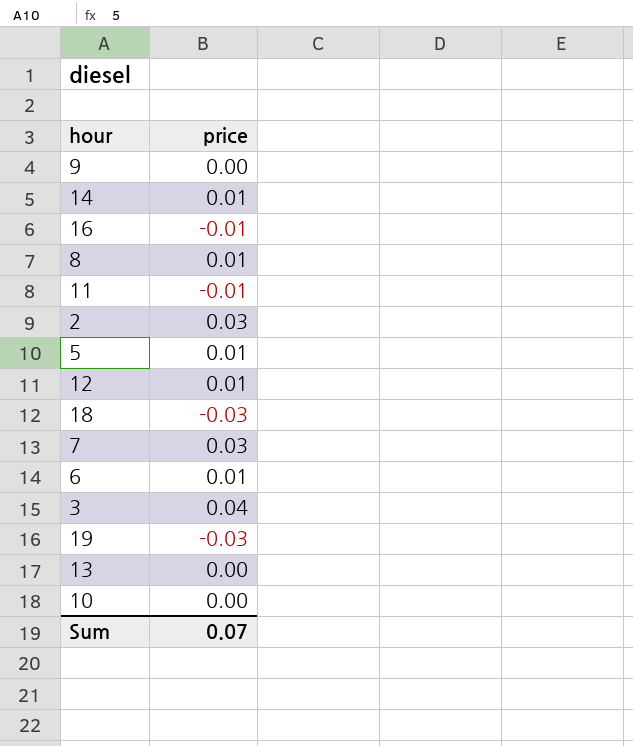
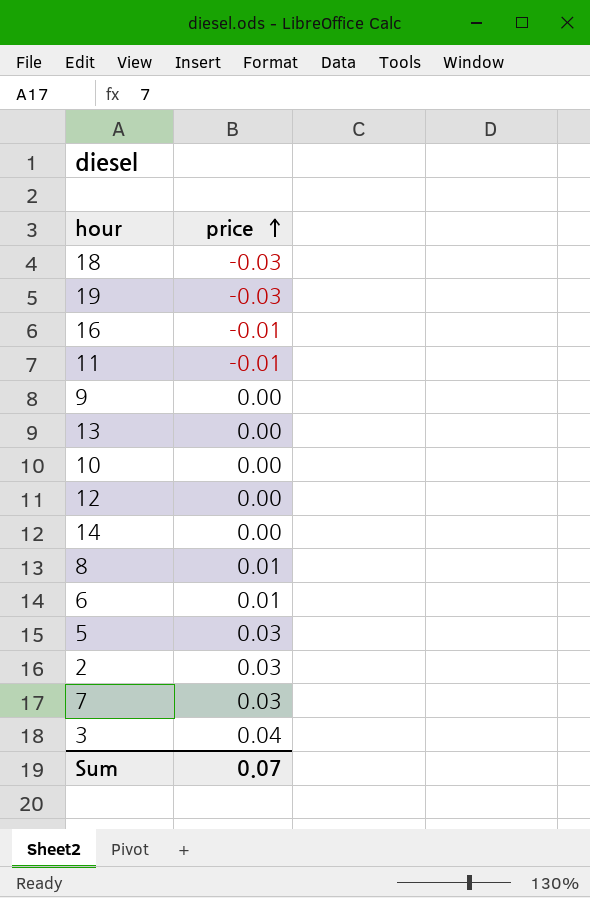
row order: none -> price ascending
12 | price: 0.01 -> 0.00
14 | price: 0.01 -> 0.00
5 | price: 0.01 -> 0.03

